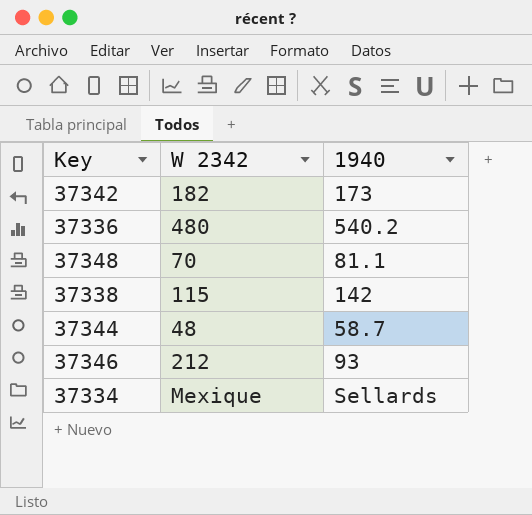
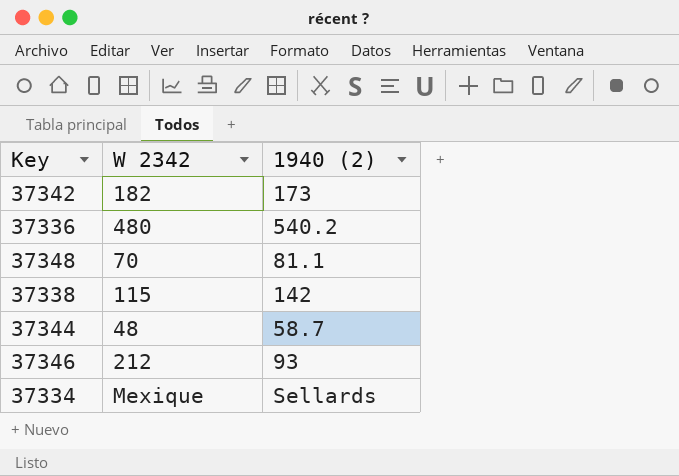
column name: 1940 -> 1940 (2)

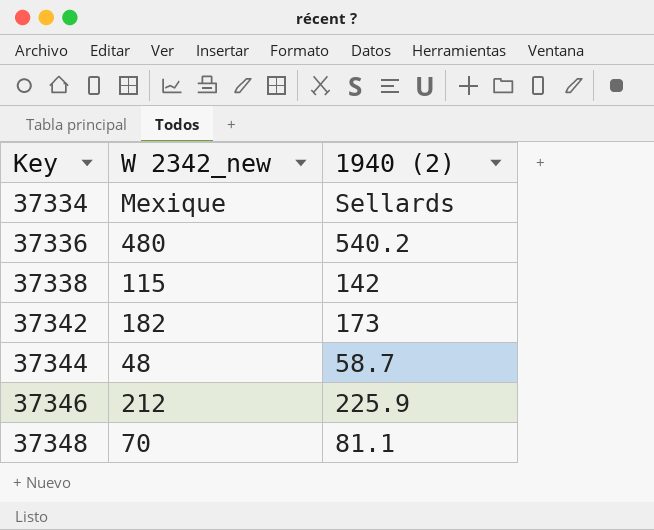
row order: none -> Key ascending
column name: W 2342 -> W 2342_new
37346 | 1940 (2): 93 -> 225.9

